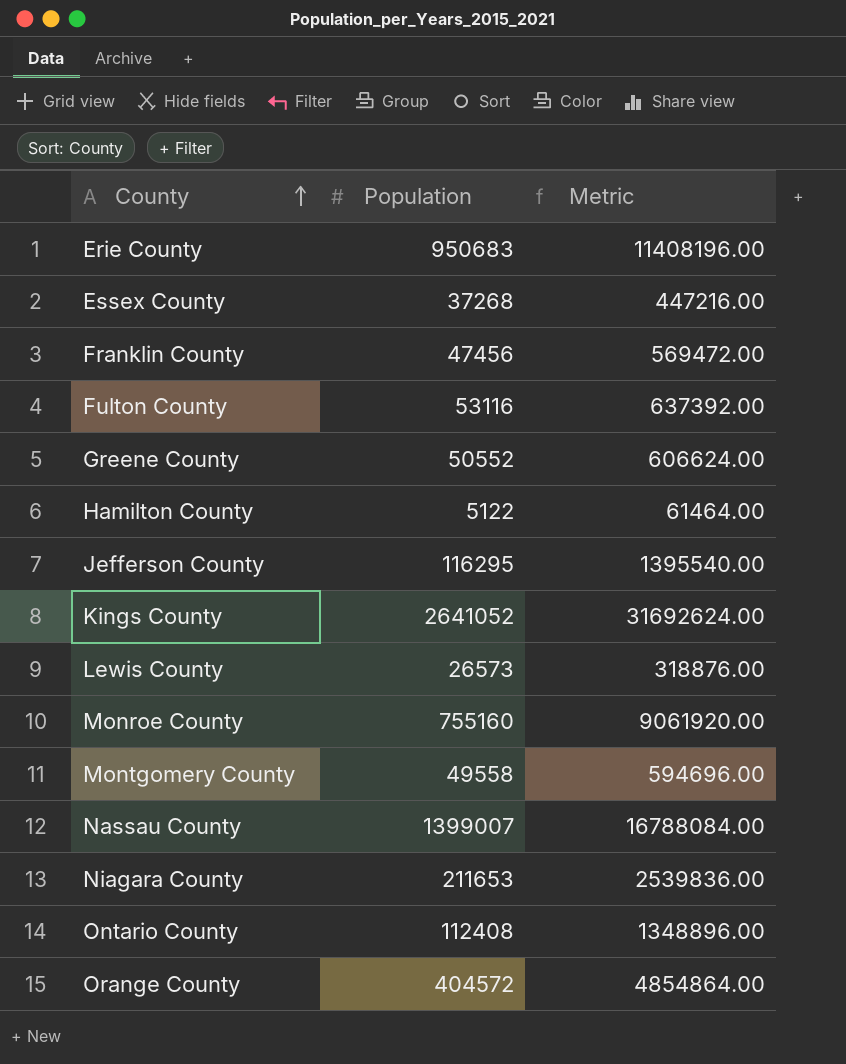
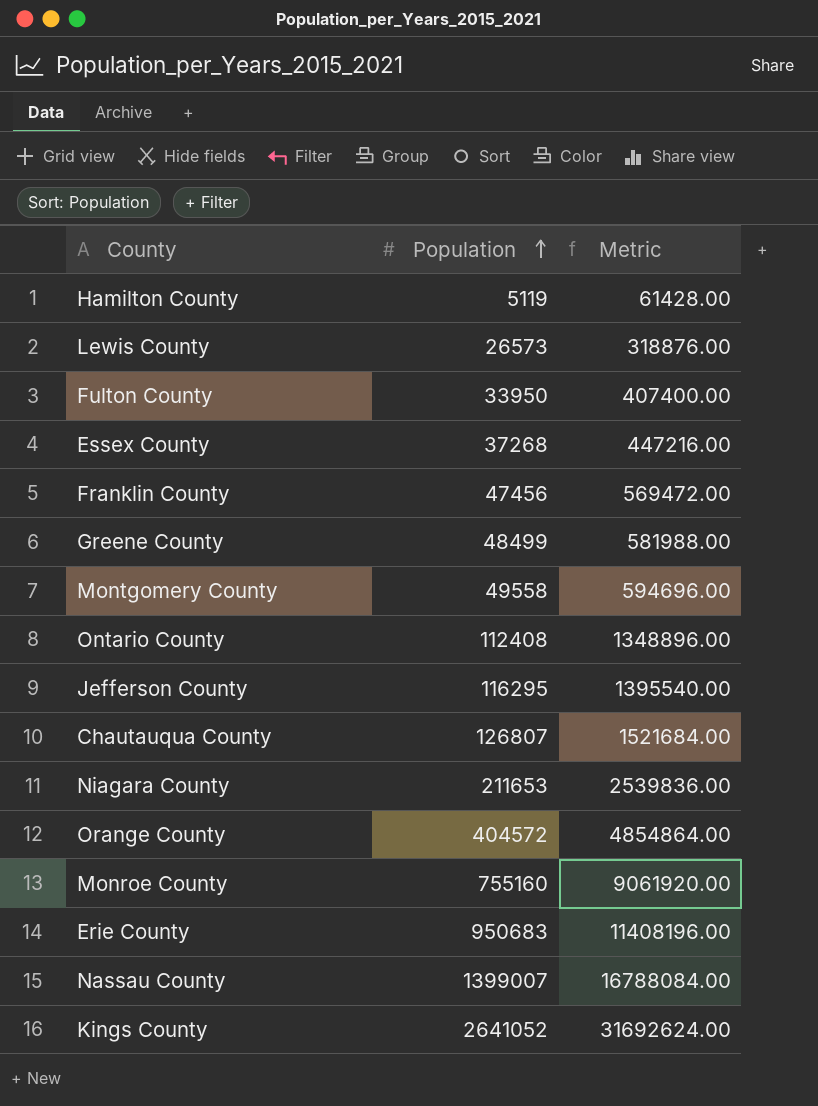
row order: County ascending -> Population ascending
Hamilton County | Population: 5122 -> 5119
Hamilton County | Metric: 61464.00 -> 61428.00
Fulton County | Population: 53116 -> 33950
Fulton County | Metric: 637392.00 -> 407400.00
Greene County | Population: 50552 -> 48499
Greene County | Metric: 606624.00 -> 581988.00
row Chautauqua County: none -> 126807 | 1521684.00

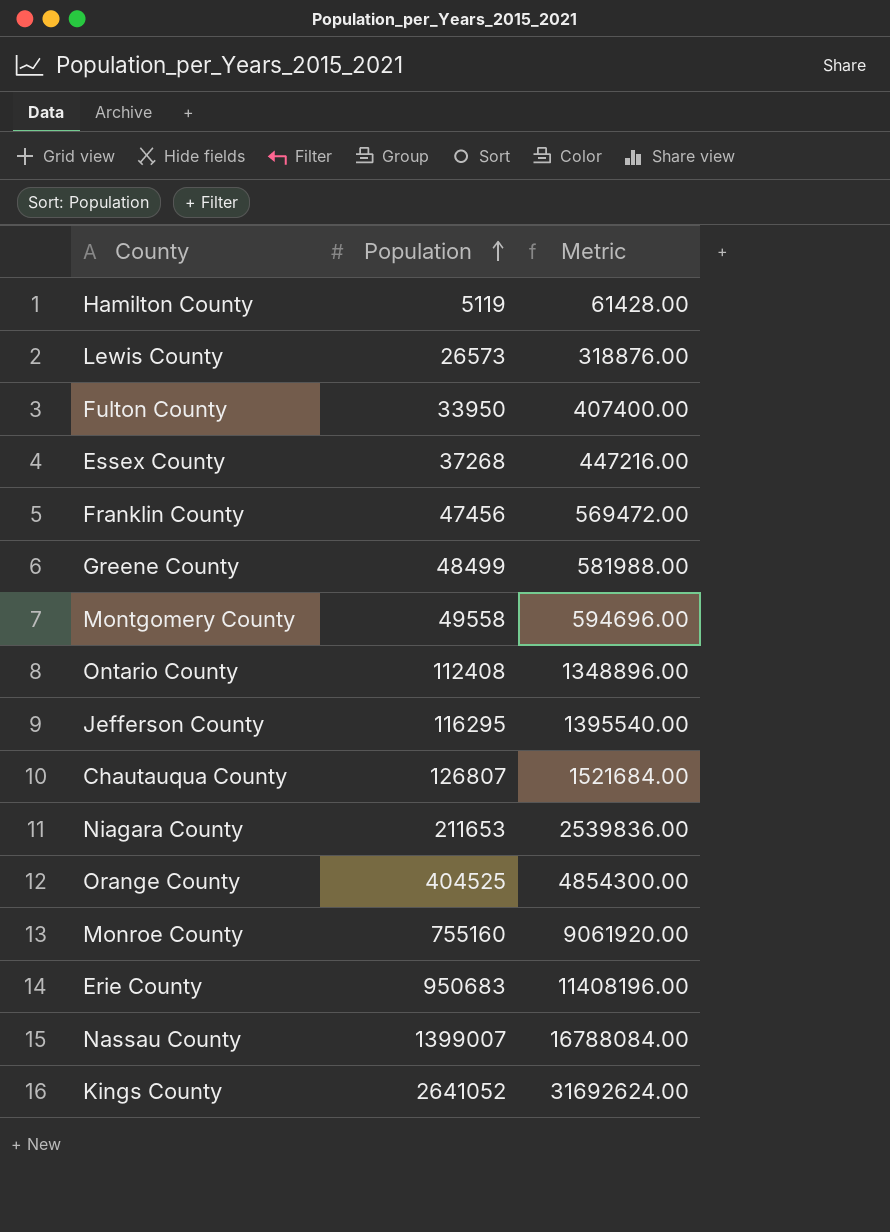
Orange County | Population: 404572 -> 404525
Orange County | Metric: 4854864.00 -> 4854300.00

